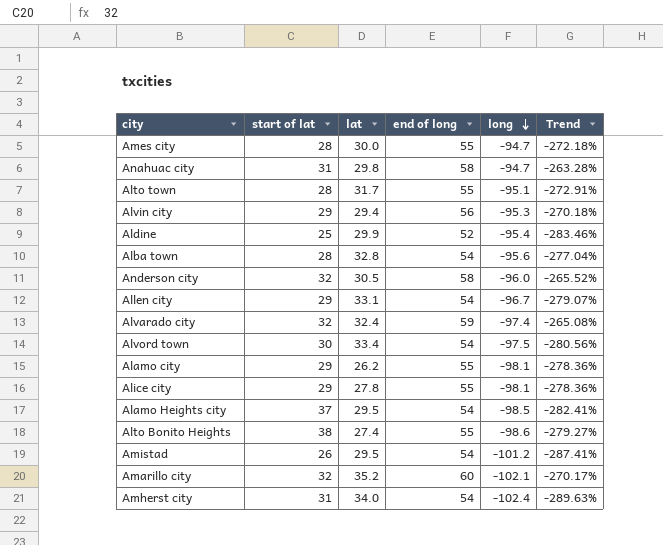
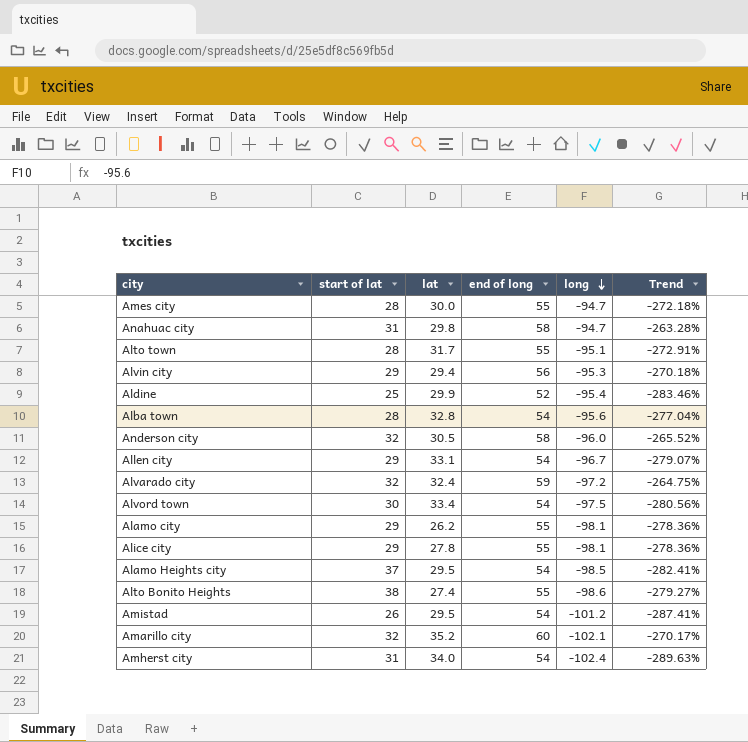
Alvarado city | long: -97.4 -> -97.2
Alvarado city | Trend: -265.08% -> -264.75%

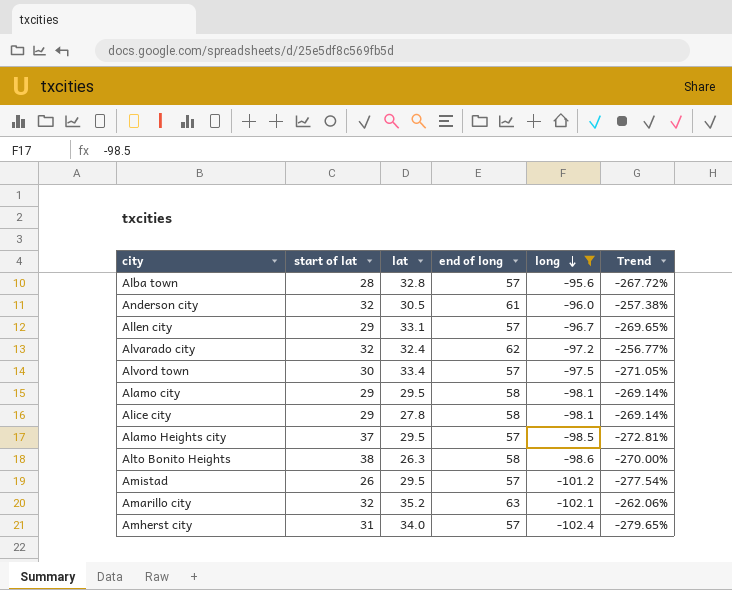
filter: none -> long <= -95.6
Alba town | end of long: 54 -> 57
Alba town | Trend: -277.04% -> -267.72%
Anderson city | end of long: 58 -> 61
Anderson city | Trend: -265.52% -> -257.38%
Allen city | end of long: 54 -> 57
Allen city | Trend: -279.07% -> -269.65%
Alvarado city | end of long: 59 -> 62
Alvarado city | Trend: -264.75% -> -256.77%
Alvord town | end of long: 54 -> 57
Alvord town | Trend: -280.56% -> -271.05%
Alamo city | lat: 26.2 -> 29.5
Alamo city | end of long: 55 -> 58
Alamo city | Trend: -278.36% -> -269.14%
Alice city | end of long: 55 -> 58
Alice city | Trend: -278.36% -> -269.14%
Alamo Heights city | end of long: 54 -> 57
Alamo Heights city | Trend: -282.41% -> -272.81%
Alto Bonito Heights | lat: 27.4 -> 26.3
Alto Bonito Heights | end of long: 55 -> 58
Alto Bonito Heights | Trend: -279.27% -> -270.00%
Amistad | end of long: 54 -> 57
Amistad | Trend: -287.41% -> -277.54%
Amarillo city | end of long: 60 -> 63
Amarillo city | Trend: -270.17% -> -262.06%
Amherst city | end of long: 54 -> 57
Amherst city | Trend: -289.63% -> -279.65%

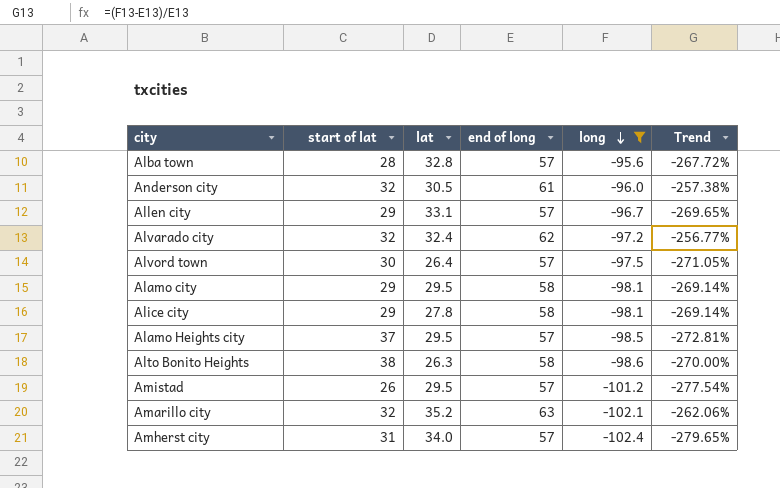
Alvord town | lat: 33.4 -> 26.4

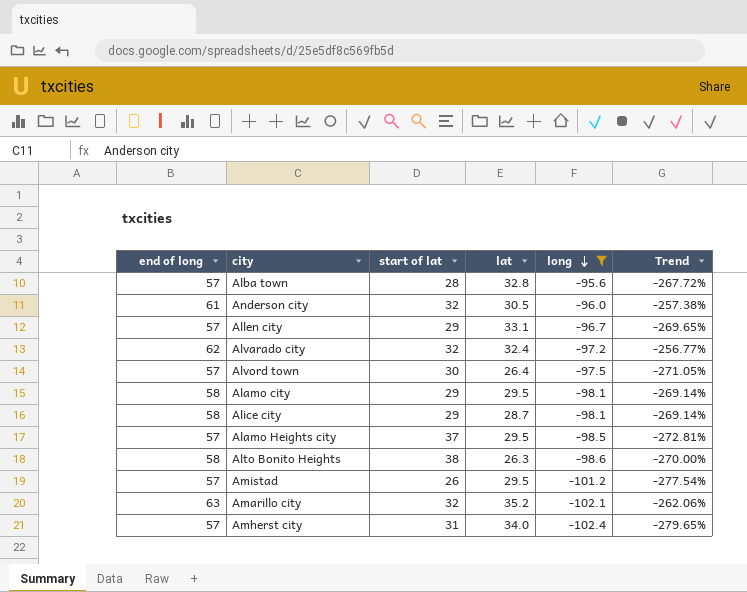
column end of long | position: 4 -> 1
Alice city | lat: 27.8 -> 28.7

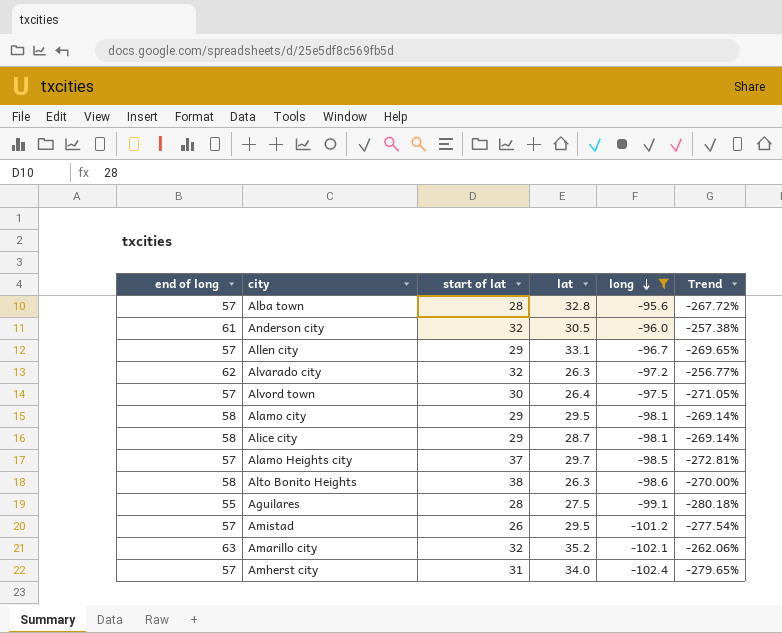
Alvarado city | lat: 32.4 -> 26.3
Alamo Heights city | lat: 29.5 -> 29.7
row Aguilares: none -> 55 | 28 | 27.5 | -99.1 | -280.18%

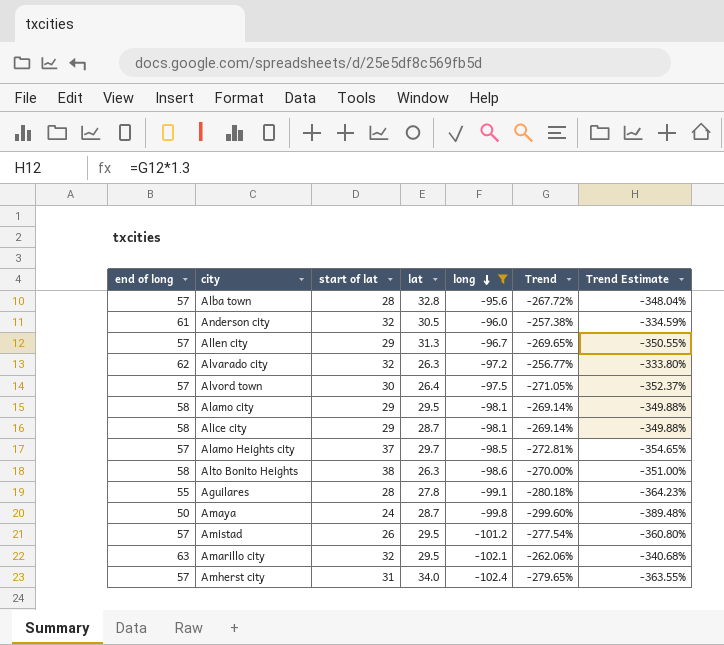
column Trend Estimate | formula: none -> [Trend] * 1.3
Allen city | lat: 33.1 -> 31.3
Aguilares | lat: 27.5 -> 27.8
row Amaya: none -> 50 | 24 | 28.7 | -99.8 | -299.60% | -389.48%
Amarillo city | lat: 35.2 -> 29.5

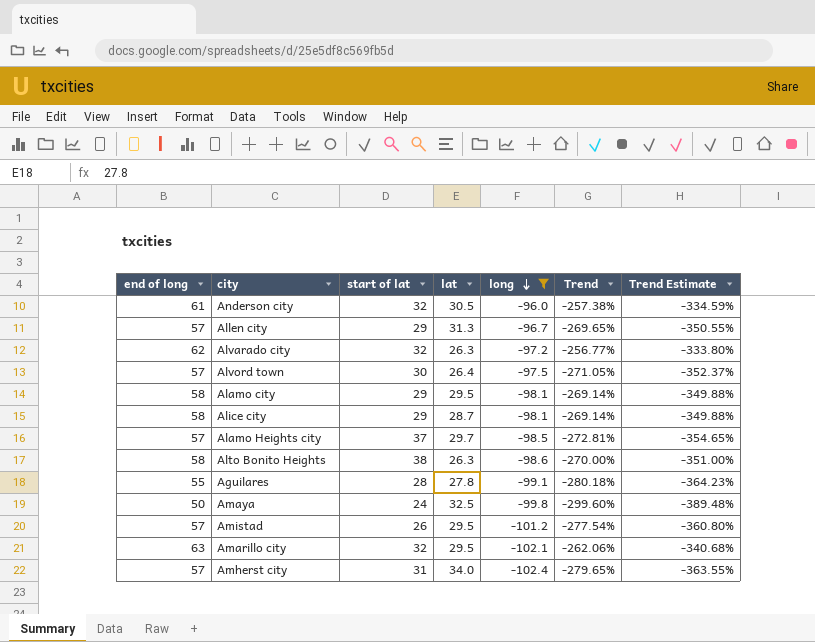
row Alba town: 57 | 28 | 32.8 | -95.6 | -267.72% | -348.04% -> none
Amaya | lat: 28.7 -> 32.5

